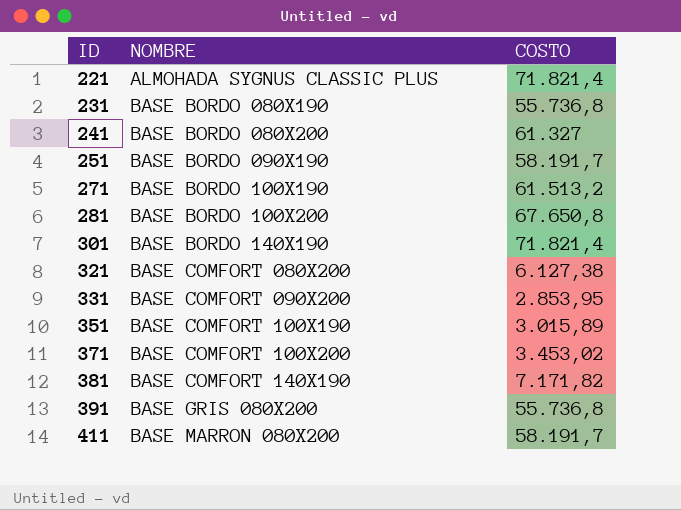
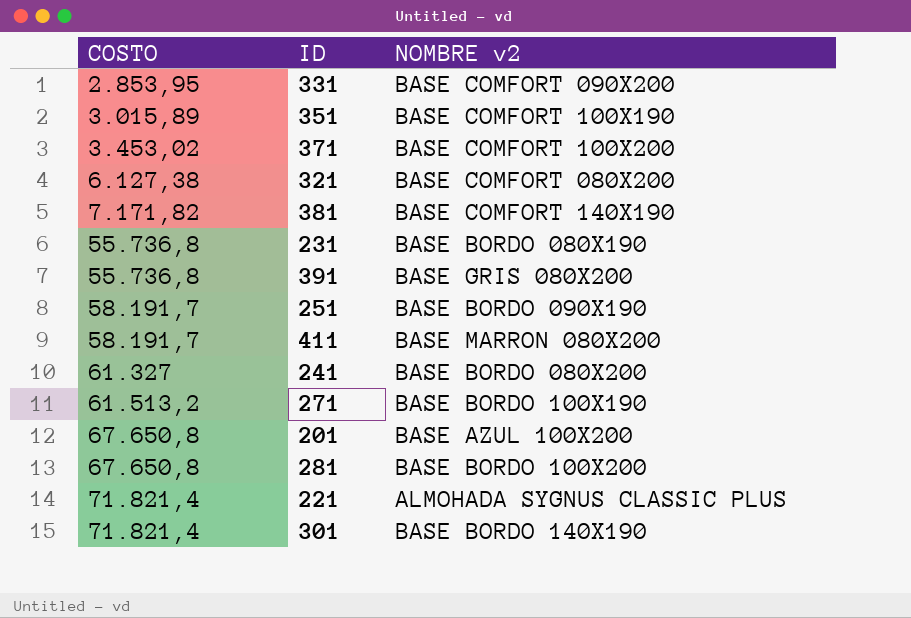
row order: ID ascending -> COSTO ascending
column COSTO | position: 3 -> 1
column name: NOMBRE -> NOMBRE v2
row 201: none -> 67.650,8 | BASE AZUL 100X200

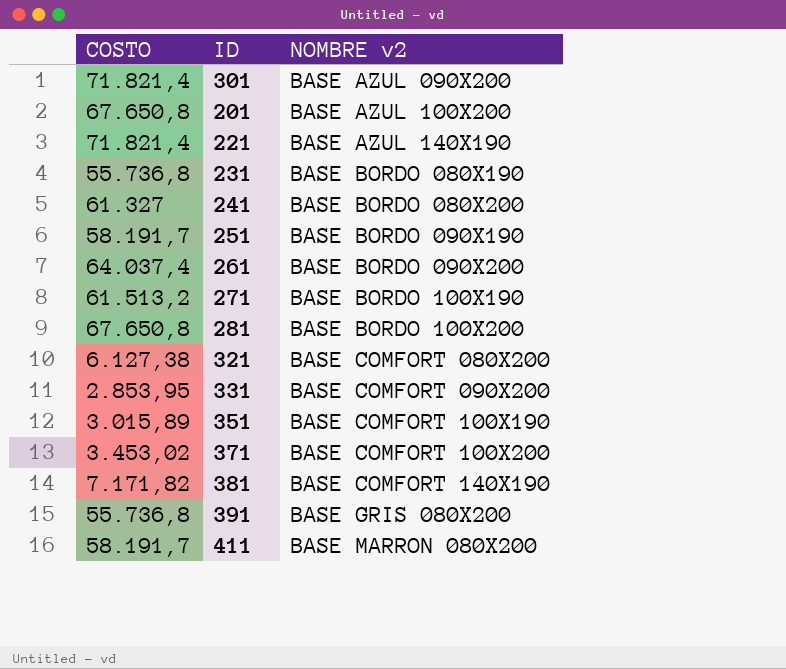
row order: COSTO ascending -> NOMBRE v2 ascending
301 | NOMBRE v2: BASE BORDO 140X190 -> BASE AZUL 090X200
221 | NOMBRE v2: ALMOHADA SYGNUS CLASSIC PLUS -> BASE AZUL 140X190
row 261: none -> 64.037,4 | BASE BORDO 090X200

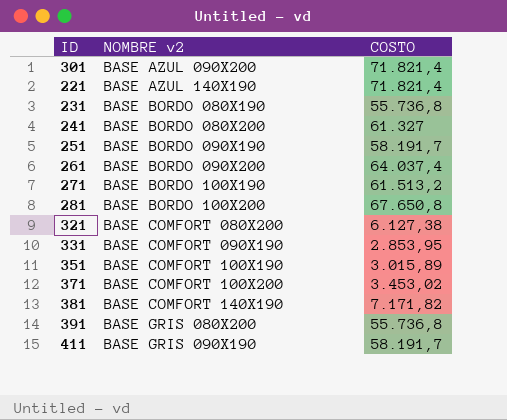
column COSTO | position: 1 -> 3
row 201: 67.650,8 | BASE AZUL 100X200 -> none
331 | NOMBRE v2: BASE COMFORT 090X200 -> BASE COMFORT 090X190
411 | NOMBRE v2: BASE MARRON 080X200 -> BASE GRIS 090X190

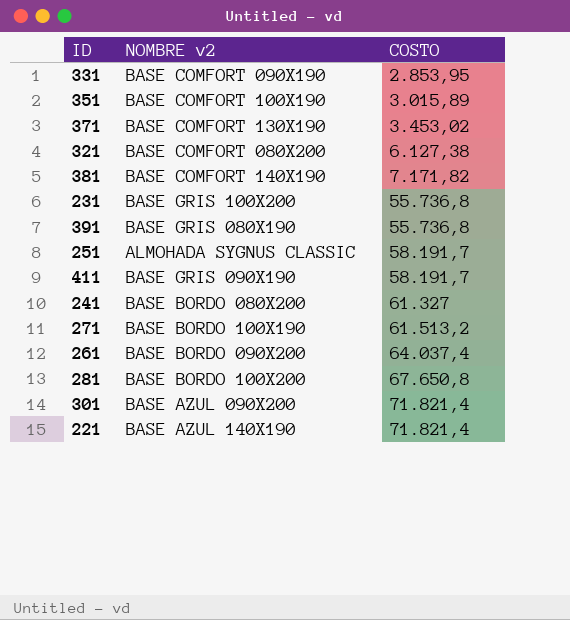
row order: NOMBRE v2 ascending -> COSTO ascending
371 | NOMBRE v2: BASE COMFORT 100X200 -> BASE COMFORT 130X190
231 | NOMBRE v2: BASE BORDO 080X190 -> BASE GRIS 100X200
391 | NOMBRE v2: BASE GRIS 080X200 -> BASE GRIS 080X190
251 | NOMBRE v2: BASE BORDO 090X190 -> ALMOHADA SYGNUS CLASSIC

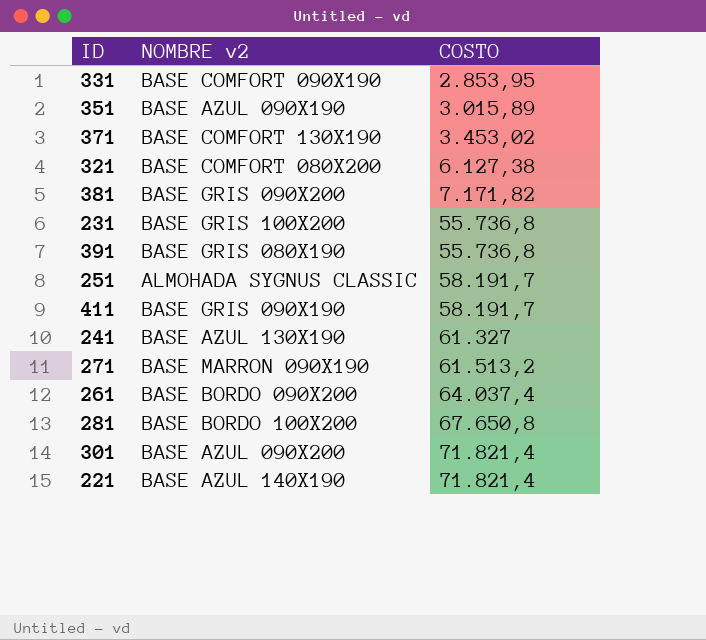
351 | NOMBRE v2: BASE COMFORT 100X190 -> BASE AZUL 090X190
381 | NOMBRE v2: BASE COMFORT 140X190 -> BASE GRIS 090X200
241 | NOMBRE v2: BASE BORDO 080X200 -> BASE AZUL 130X190
271 | NOMBRE v2: BASE BORDO 100X190 -> BASE MARRON 090X190

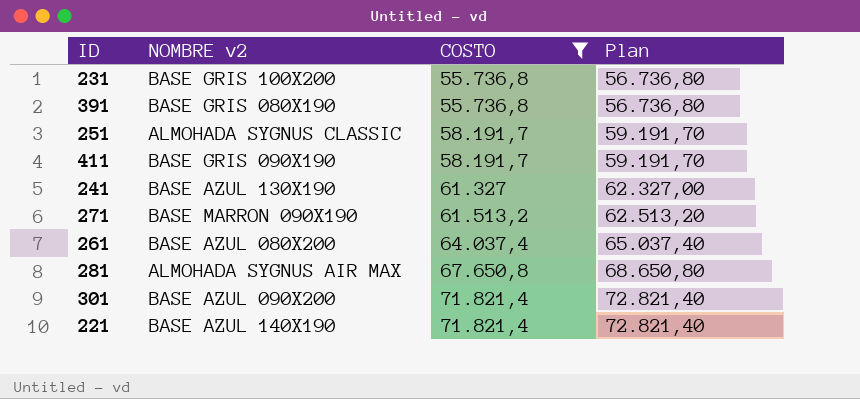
filter: none -> COSTO >= 55.736,8
column Plan | formula: none -> [COSTO] + 1000
261 | NOMBRE v2: BASE BORDO 090X200 -> BASE AZUL 080X200
281 | NOMBRE v2: BASE BORDO 100X200 -> ALMOHADA SYGNUS AIR MAX

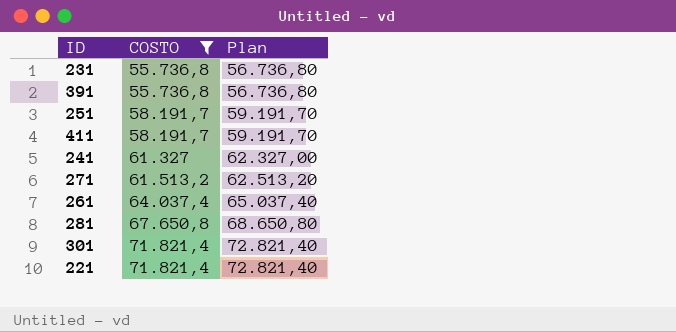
column NOMBRE v2 | position: 2 -> none

